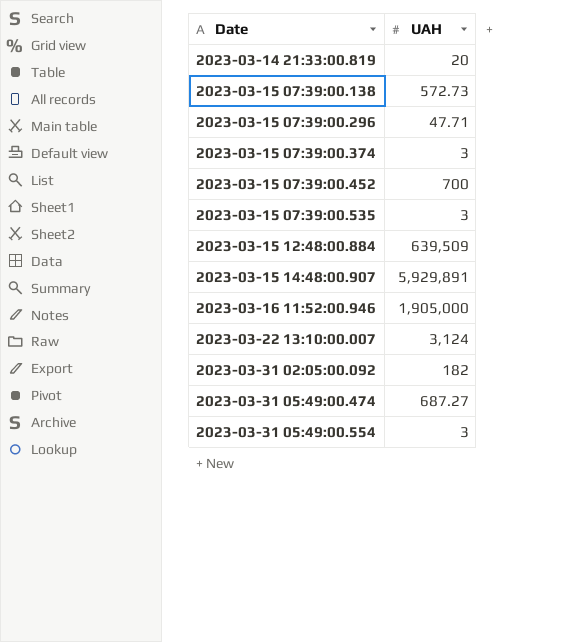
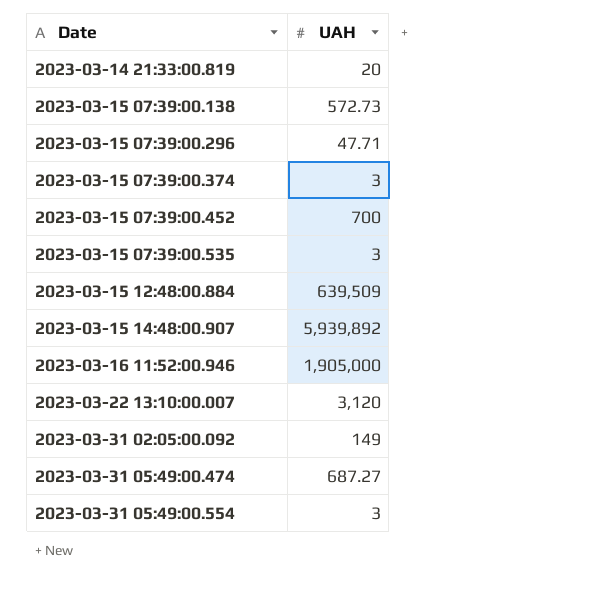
2023-03-15 14:48:00.907 | UAH: 5,929,891 -> 5,939,892
2023-03-22 13:10:00.007 | UAH: 3,124 -> 3,120
2023-03-31 02:05:00.092 | UAH: 182 -> 149

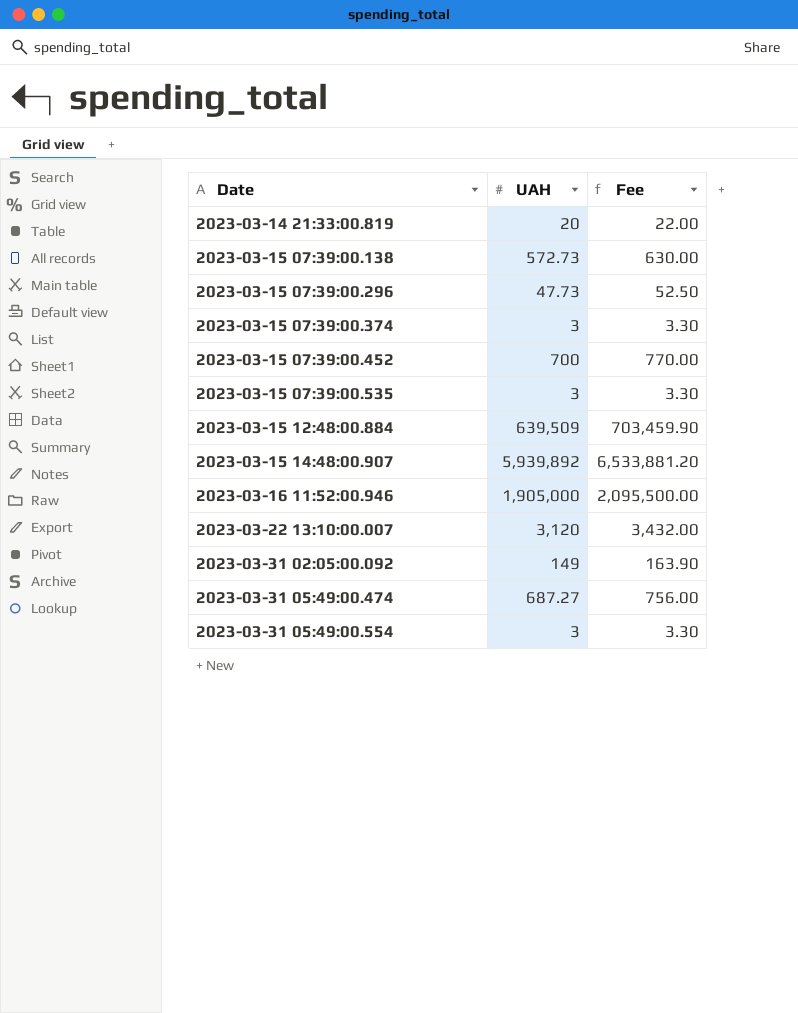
column Fee | formula: none -> [UAH] * 1.1
2023-03-15 07:39:00.296 | UAH: 47.71 -> 47.73

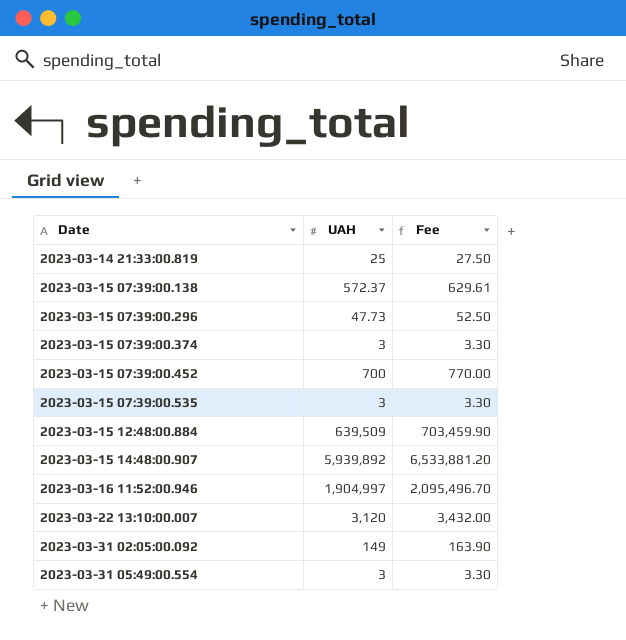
row 2023-03-31 05:49:00.474: 687.27 | 756.00 -> none
2023-03-14 21:33:00.819 | UAH: 20 -> 25
2023-03-14 21:33:00.819 | Fee: 22.00 -> 27.50
2023-03-15 07:39:00.138 | UAH: 572.73 -> 572.37
2023-03-15 07:39:00.138 | Fee: 630.00 -> 629.61
2023-03-16 11:52:00.946 | UAH: 1,905,000 -> 1,904,997
2023-03-16 11:52:00.946 | Fee: 2,095,500.00 -> 2,095,496.70

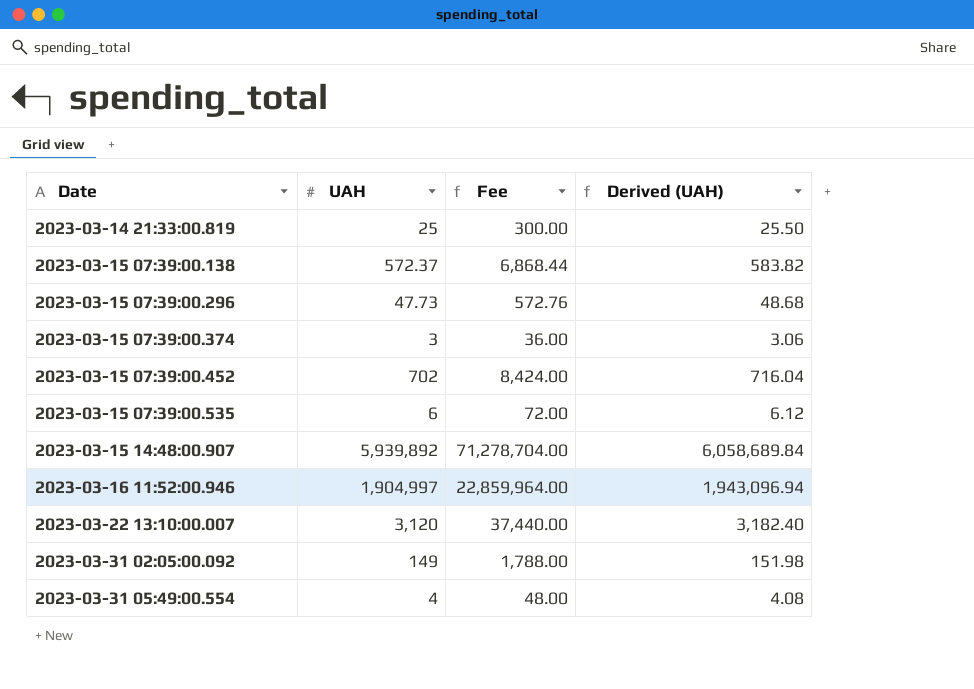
column Fee | formula: [UAH] * 1.1 -> [UAH] * 12
column Derived (UAH) | formula: none -> [UAH] * 1.02
row 2023-03-15 12:48:00.884: 639,509 | 703,459.90 -> none
2023-03-15 07:39:00.452 | UAH: 700 -> 702
2023-03-15 07:39:00.535 | UAH: 3 -> 6
2023-03-31 05:49:00.554 | UAH: 3 -> 4

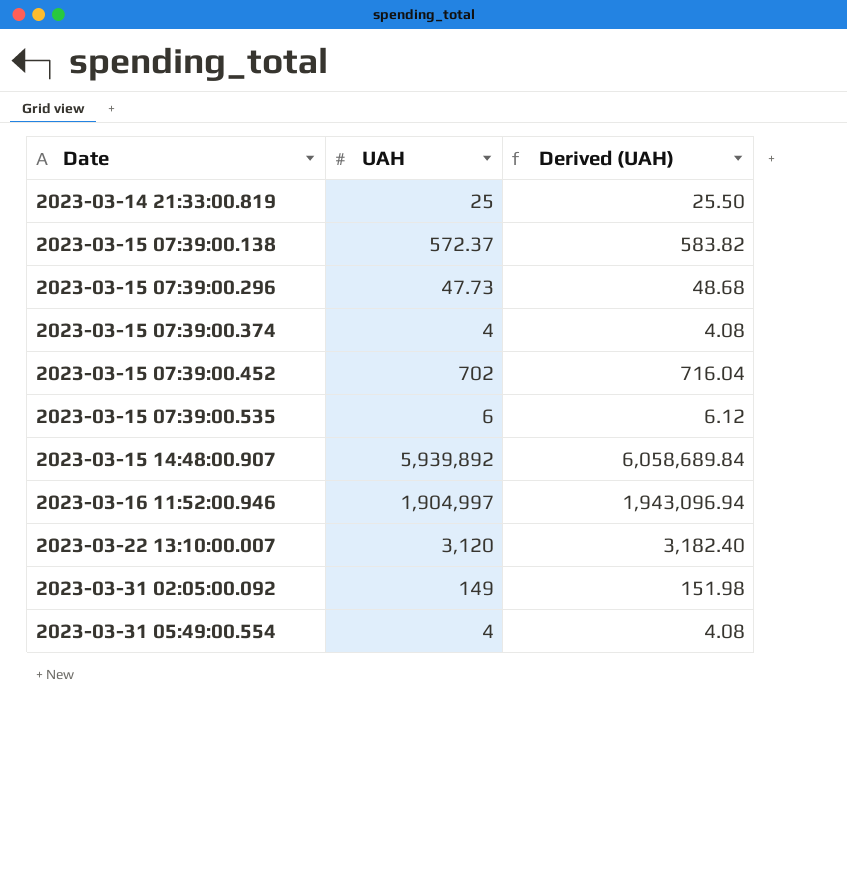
column Fee | formula: [UAH] * 12 -> none
2023-03-15 07:39:00.374 | UAH: 3 -> 4
2023-03-15 07:39:00.374 | Derived (UAH): 3.06 -> 4.08

